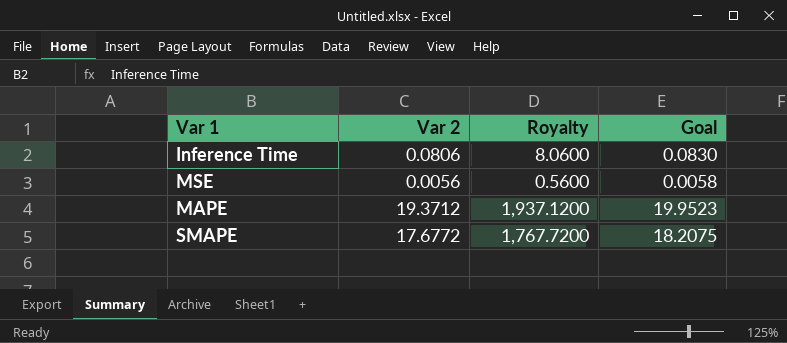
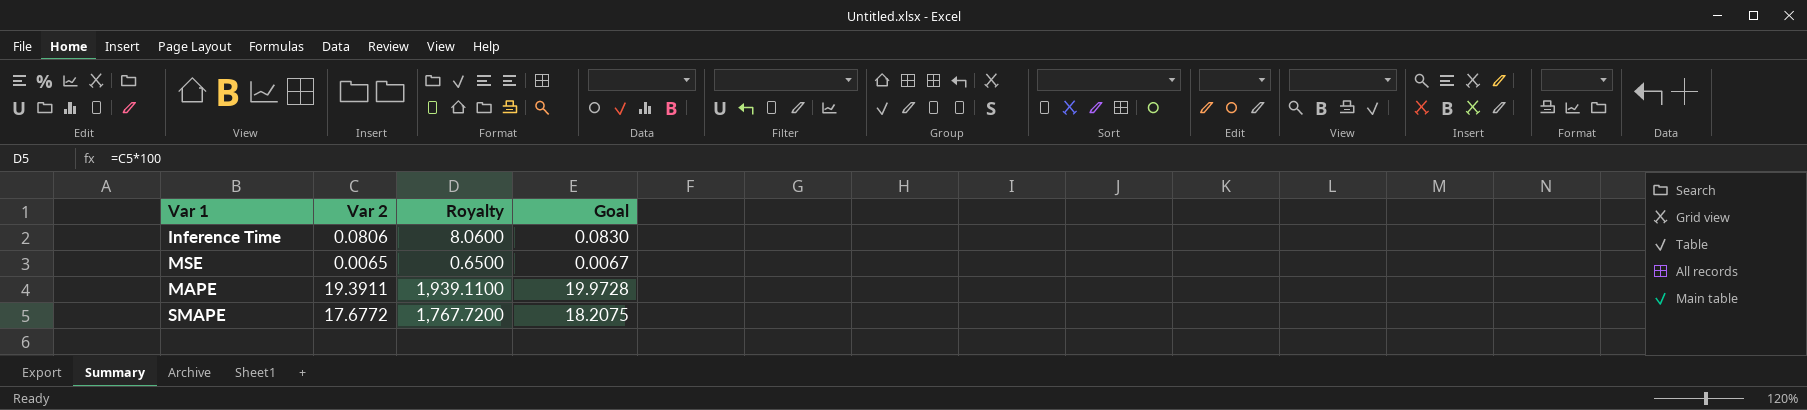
MSE | Var 2: 0.0056 -> 0.0065
MSE | Royalty: 0.5600 -> 0.6500
MSE | Goal: 0.0058 -> 0.0067
MAPE | Var 2: 19.3712 -> 19.3911
MAPE | Royalty: 1,937.1200 -> 1,939.1100
MAPE | Goal: 19.9523 -> 19.9728

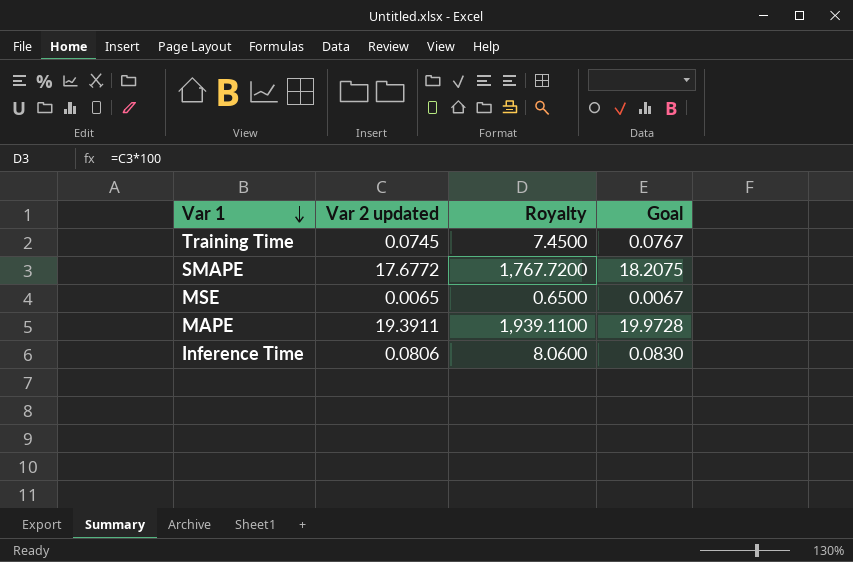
row order: none -> Var 1 descending
column name: Var 2 -> Var 2 updated
row Training Time: none -> 0.0745 | 7.4500 | 0.0767

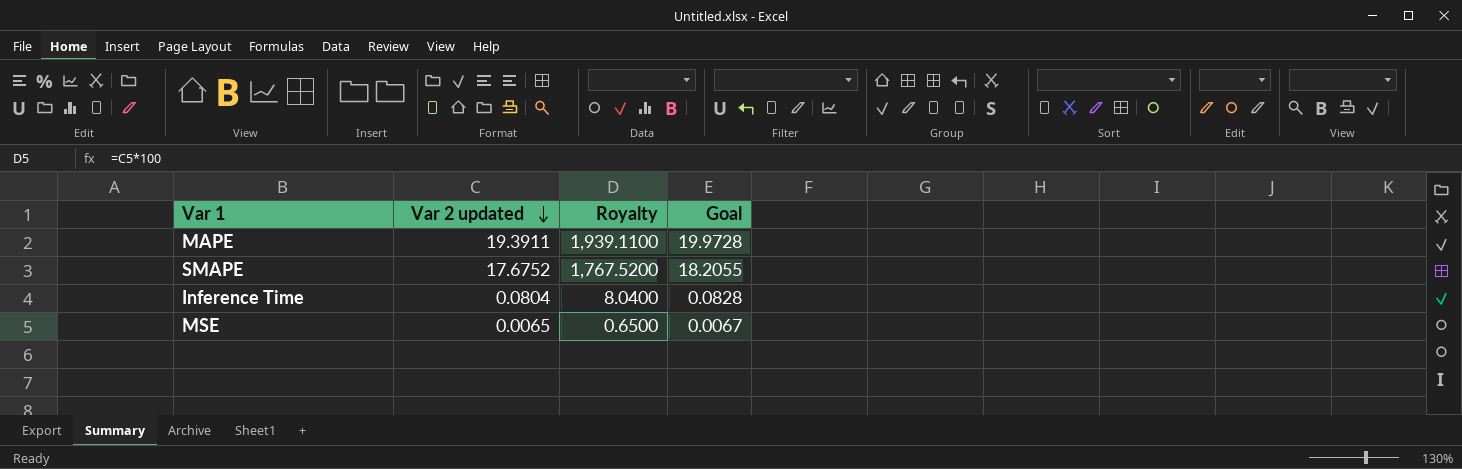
row order: Var 1 descending -> Var 2 updated descending
row Training Time: 0.0745 | 7.4500 | 0.0767 -> none
SMAPE | Var 2 updated: 17.6772 -> 17.6752
SMAPE | Royalty: 1,767.7200 -> 1,767.5200
SMAPE | Goal: 18.2075 -> 18.2055
Inference Time | Var 2 updated: 0.0806 -> 0.0804
Inference Time | Royalty: 8.0600 -> 8.0400
Inference Time | Goal: 0.0830 -> 0.0828

